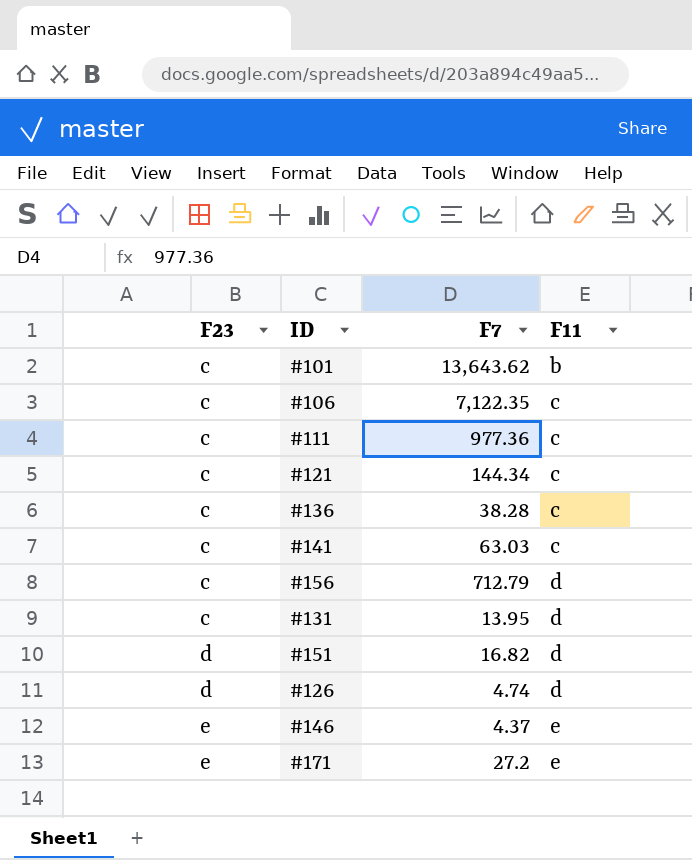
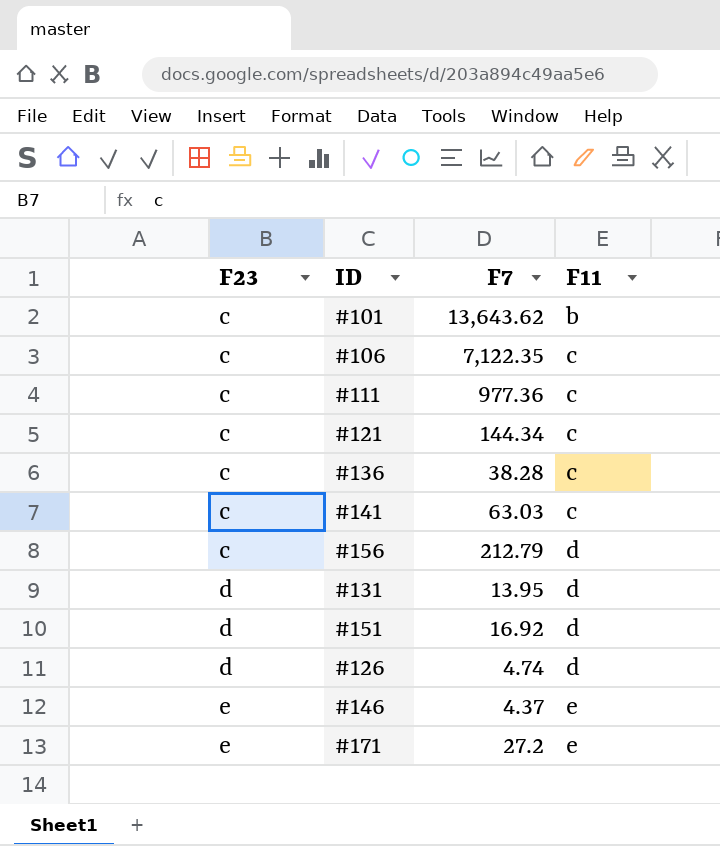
#156 | F7: 712.79 -> 212.79
#131 | F23: c -> d
#151 | F7: 16.82 -> 16.92

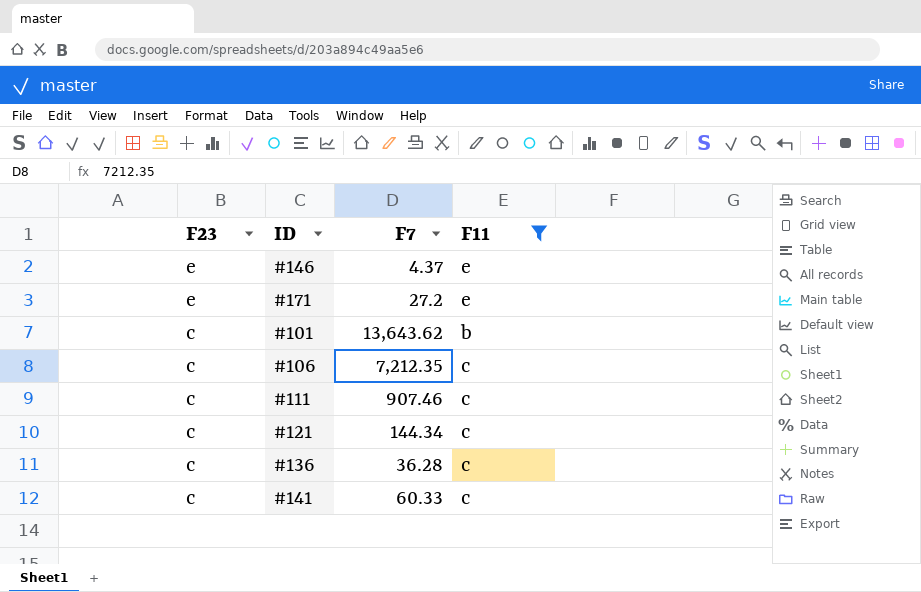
filter: none -> F11 != d
row order: F23 ascending -> F23 descending
#106 | F7: 7,122.35 -> 7,212.35
#111 | F7: 977.36 -> 907.46
#136 | F7: 38.28 -> 36.28
#141 | F7: 63.03 -> 60.33

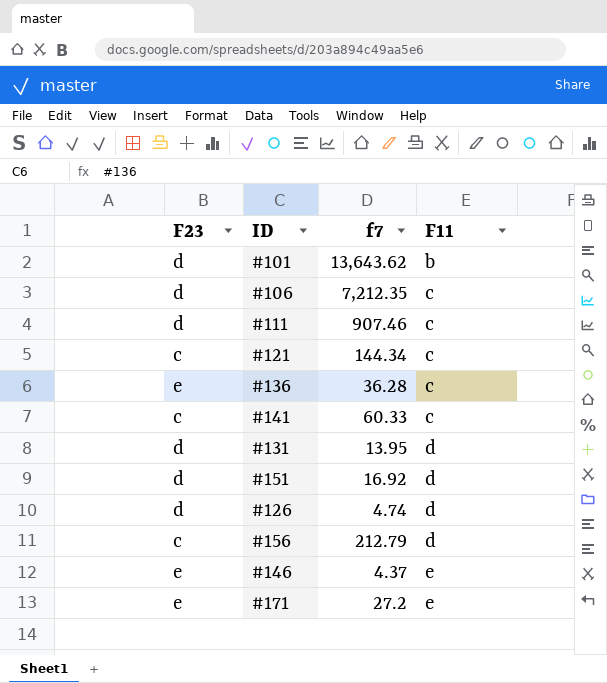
filter: F11 != d -> none
row order: F23 descending -> F11 ascending
column name: F7 -> f7
#101 | F23: c -> d
#106 | F23: c -> d
#111 | F23: c -> d
#136 | F23: c -> e

